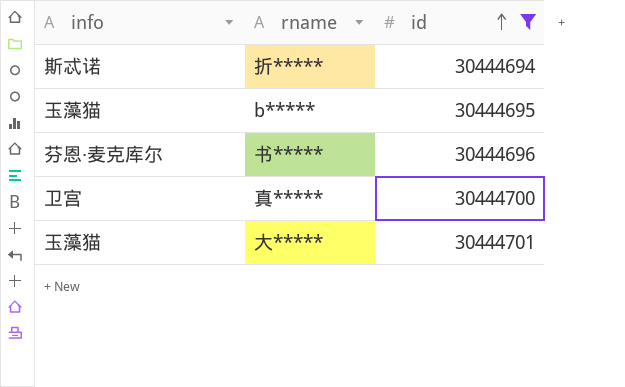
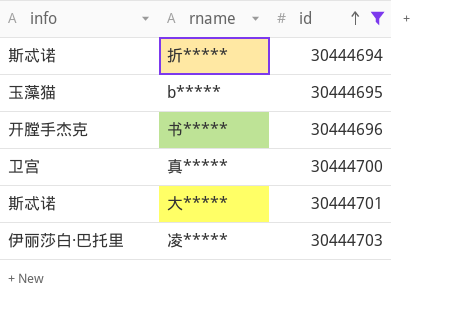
书***** | info: 芬恩·麦克库尔 -> 开膛手杰克
大***** | info: 玉藻猫 -> 斯忒诺
row 凌*****: none -> 伊丽莎白·巴托里 | 30444703

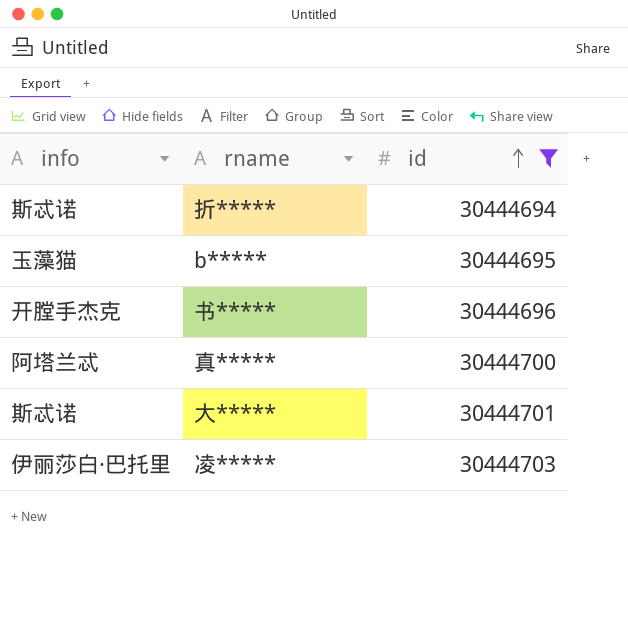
真***** | info: 卫宫 -> 阿塔兰忒

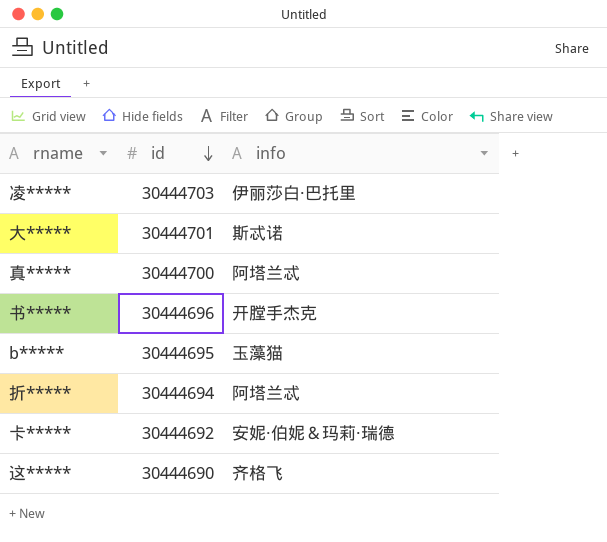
filter: id >= 30444694 -> none
row order: id ascending -> id descending
column info | position: 1 -> 3
折***** | info: 斯忒诺 -> 阿塔兰忒

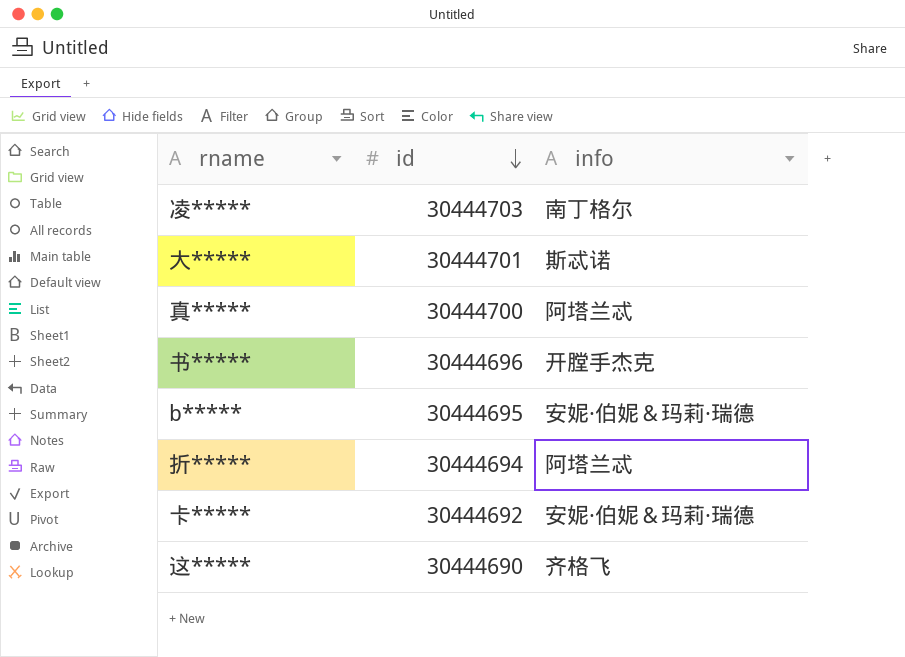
凌***** | info: 伊丽莎白·巴托里 -> 南丁格尔
b***** | info: 玉藻猫 -> 安妮·伯妮＆玛莉·瑞德

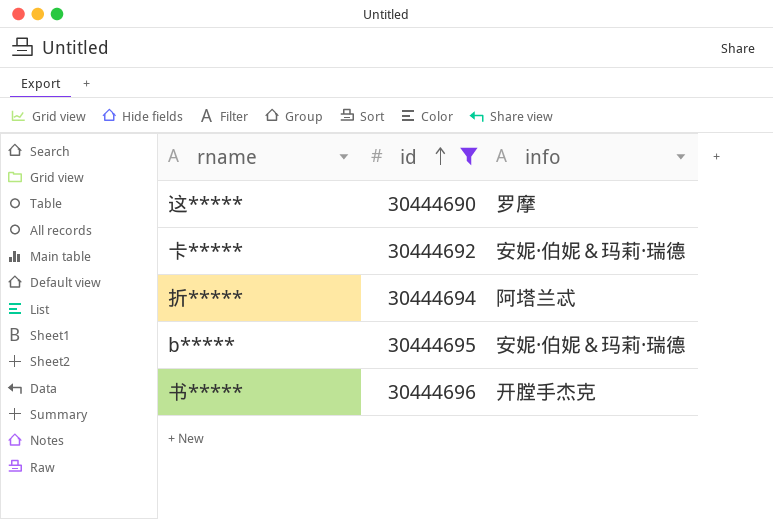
filter: none -> id <= 30444696
row order: id descending -> id ascending
这***** | info: 齐格飞 -> 罗摩

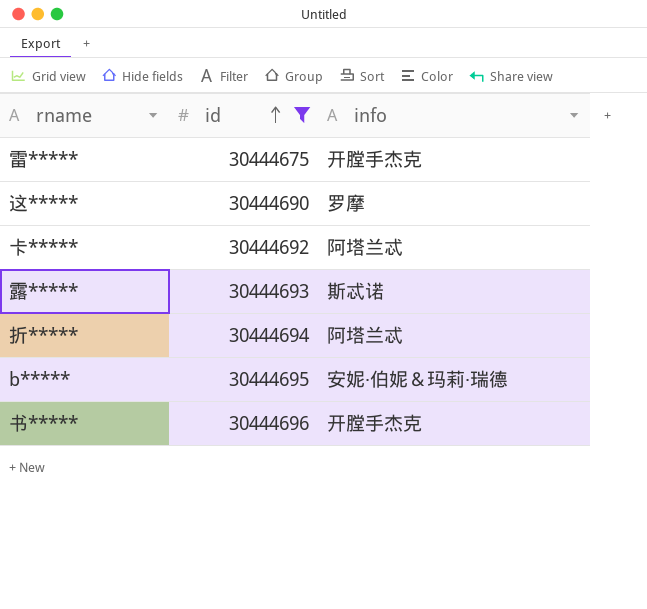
row 雷*****: none -> 30444675 | 开膛手杰克
卡***** | info: 安妮·伯妮＆玛莉·瑞德 -> 阿塔兰忒
row 露*****: none -> 30444693 | 斯忒诺

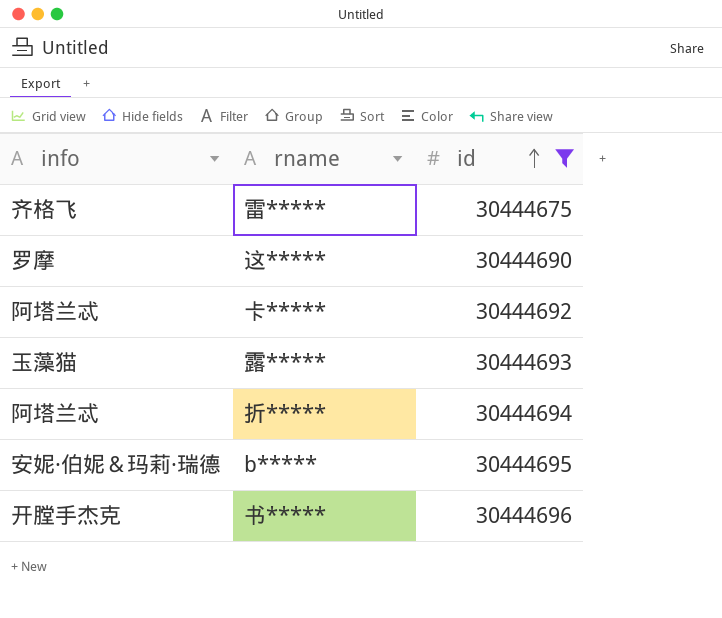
column info | position: 3 -> 1
雷***** | info: 开膛手杰克 -> 齐格飞
露***** | info: 斯忒诺 -> 玉藻猫

